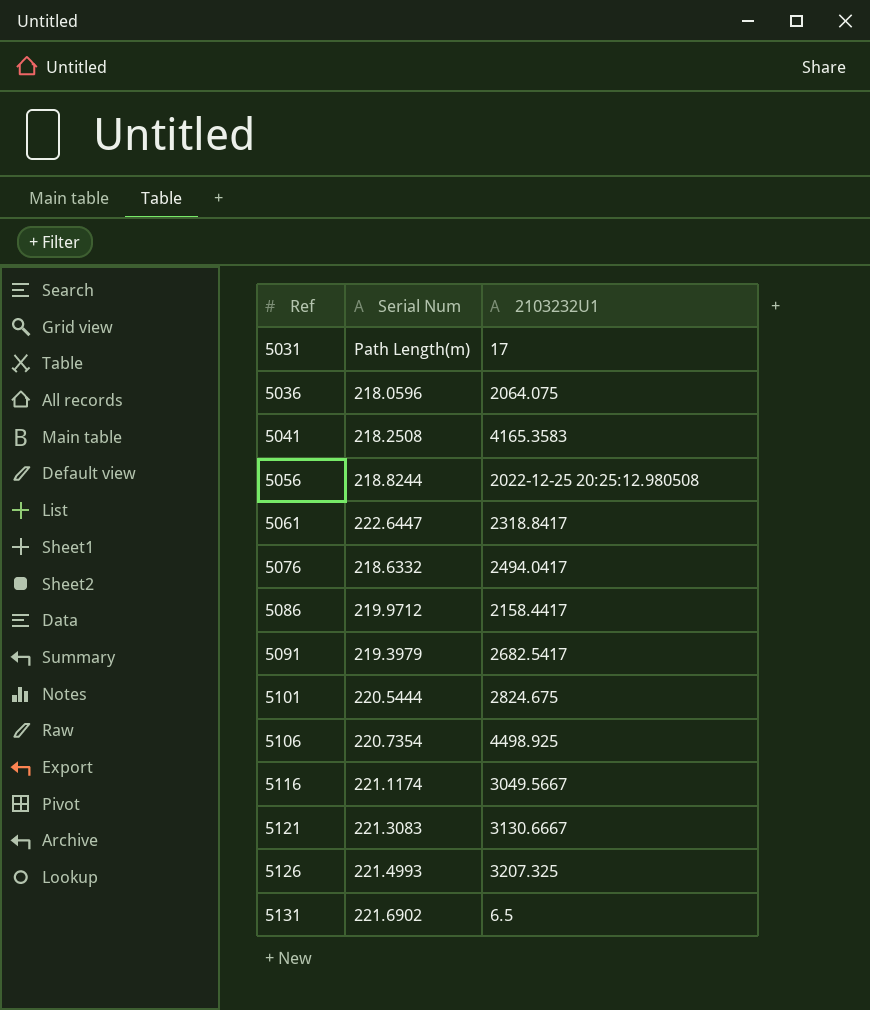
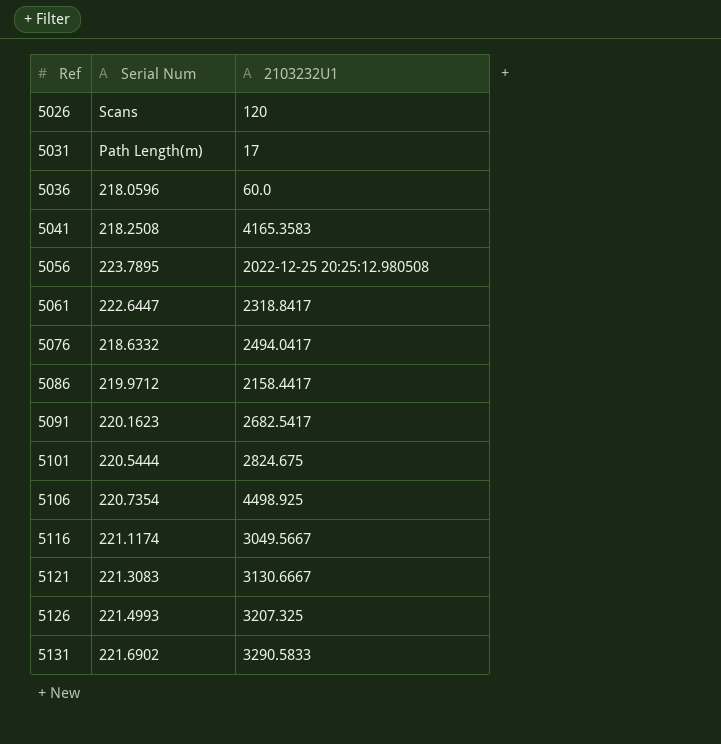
row 5026: none -> Scans | 120
5036 | 2103232U1: 2064.075 -> 60.0
5056 | Serial Num: 218.8244 -> 223.7895
5091 | Serial Num: 219.3979 -> 220.1623
5131 | 2103232U1: 6.5 -> 3290.5833

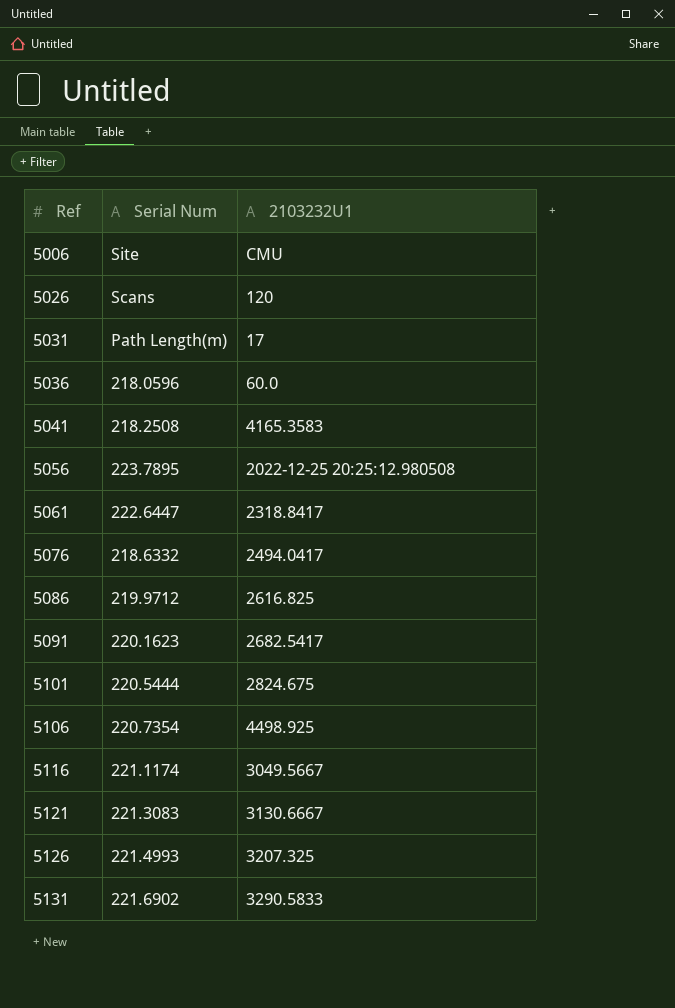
row 5006: none -> Site | CMU
5086 | 2103232U1: 2158.4417 -> 2616.825

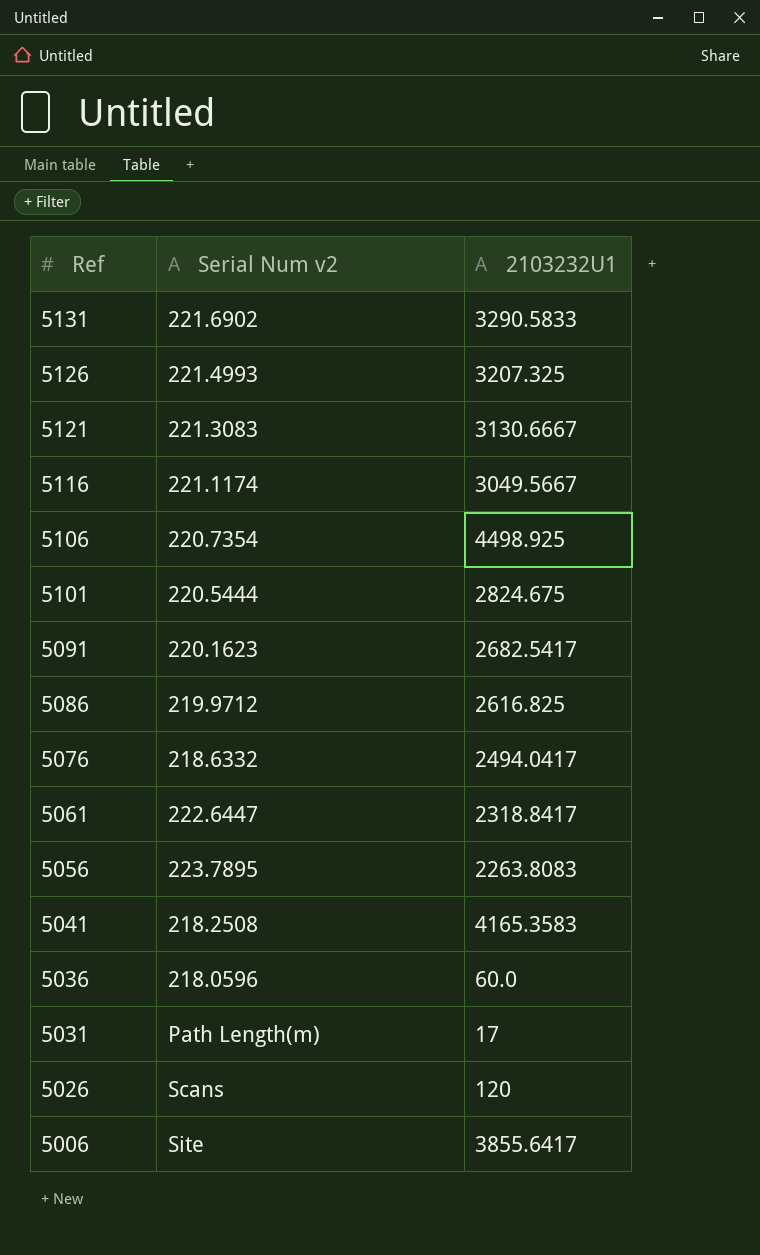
row order: Ref ascending -> Ref descending
column name: Serial Num -> Serial Num v2
5056 | 2103232U1: 2022-12-25 20:25:12.980508 -> 2263.8083
5006 | 2103232U1: CMU -> 3855.6417

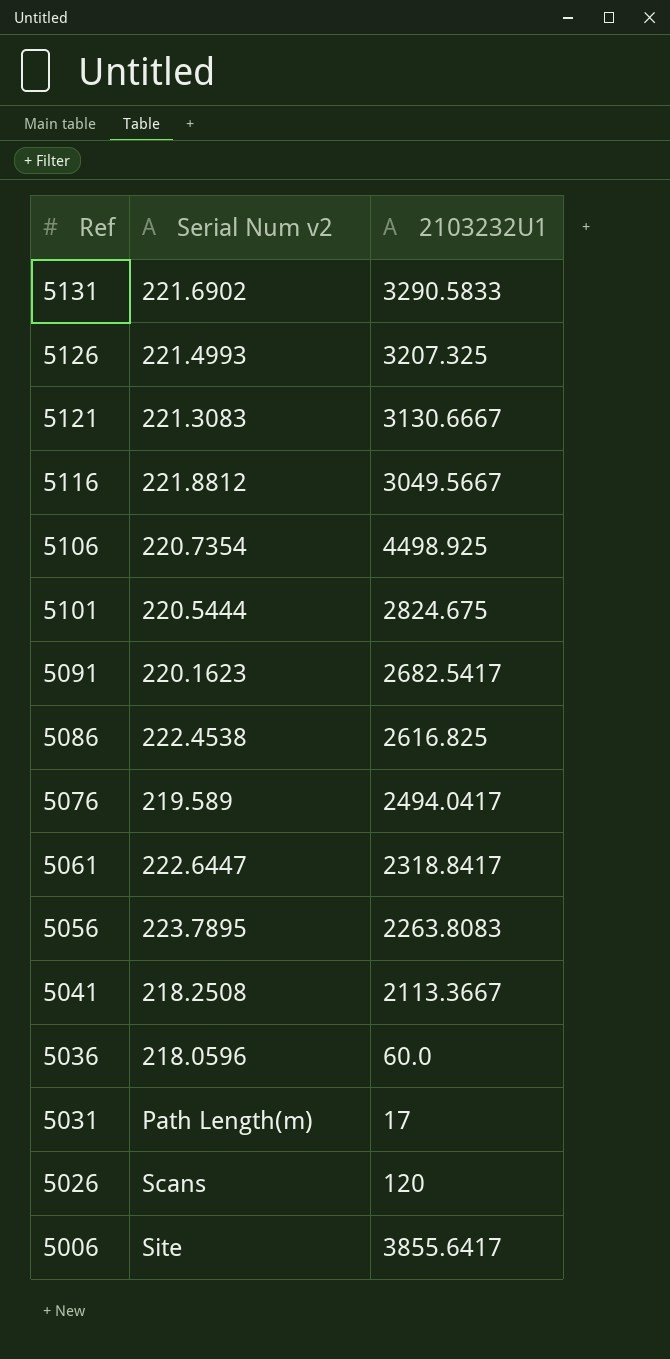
5116 | Serial Num v2: 221.1174 -> 221.8812
5086 | Serial Num v2: 219.9712 -> 222.4538
5076 | Serial Num v2: 218.6332 -> 219.589
5041 | 2103232U1: 4165.3583 -> 2113.3667

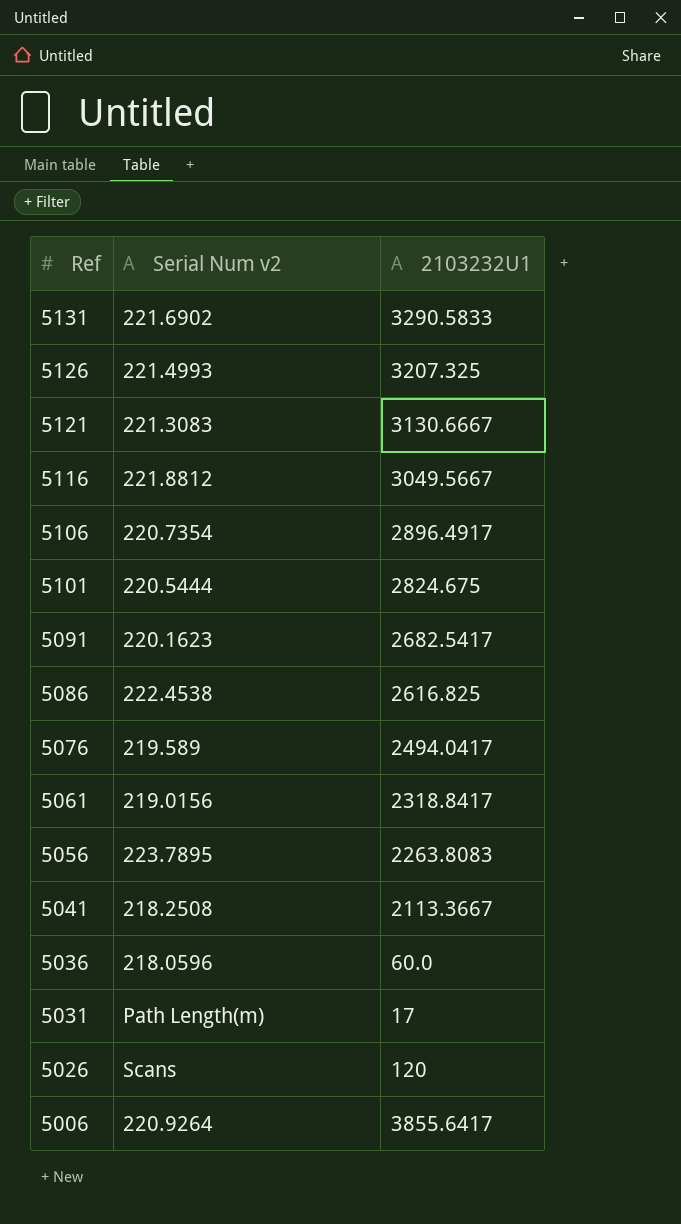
5106 | 2103232U1: 4498.925 -> 2896.4917
5061 | Serial Num v2: 222.6447 -> 219.0156
5006 | Serial Num v2: Site -> 220.9264

